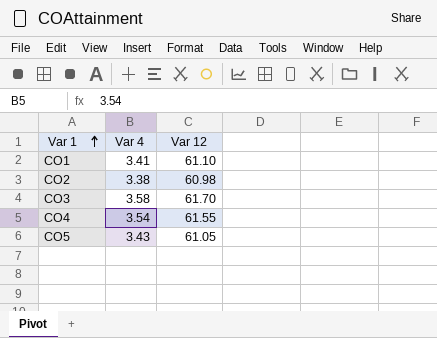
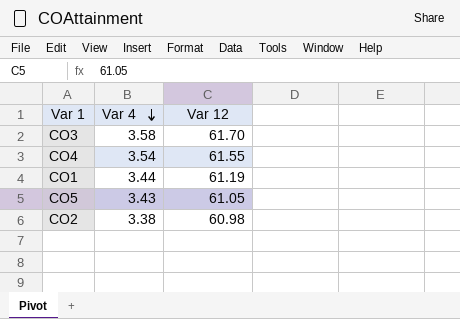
row order: Var 1 ascending -> Var 4 descending
CO1 | Var 4: 3.41 -> 3.44
CO1 | Var 12: 61.10 -> 61.19

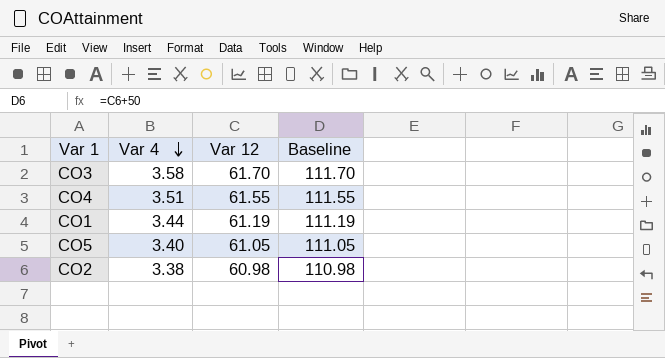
column Baseline | formula: none -> [Var 12] + 50
CO4 | Var 4: 3.54 -> 3.51
CO5 | Var 4: 3.43 -> 3.40

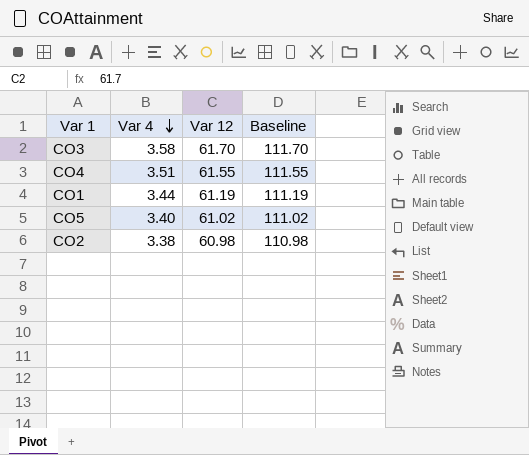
CO5 | Var 12: 61.05 -> 61.02
CO5 | Baseline: 111.05 -> 111.02

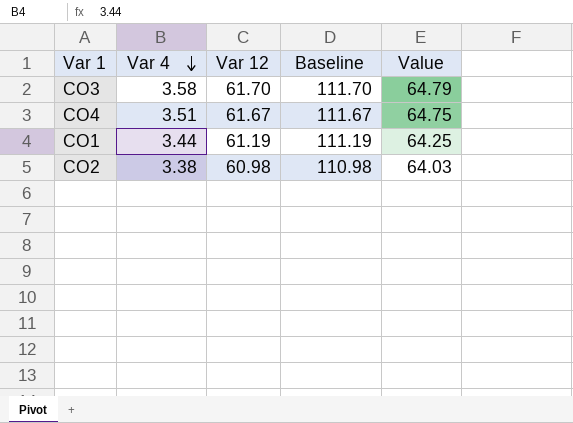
column Value | formula: none -> [Var 12] * 1.05
row CO5: 3.40 | 61.02 | 111.02 -> none
CO4 | Var 12: 61.55 -> 61.67
CO4 | Baseline: 111.55 -> 111.67

